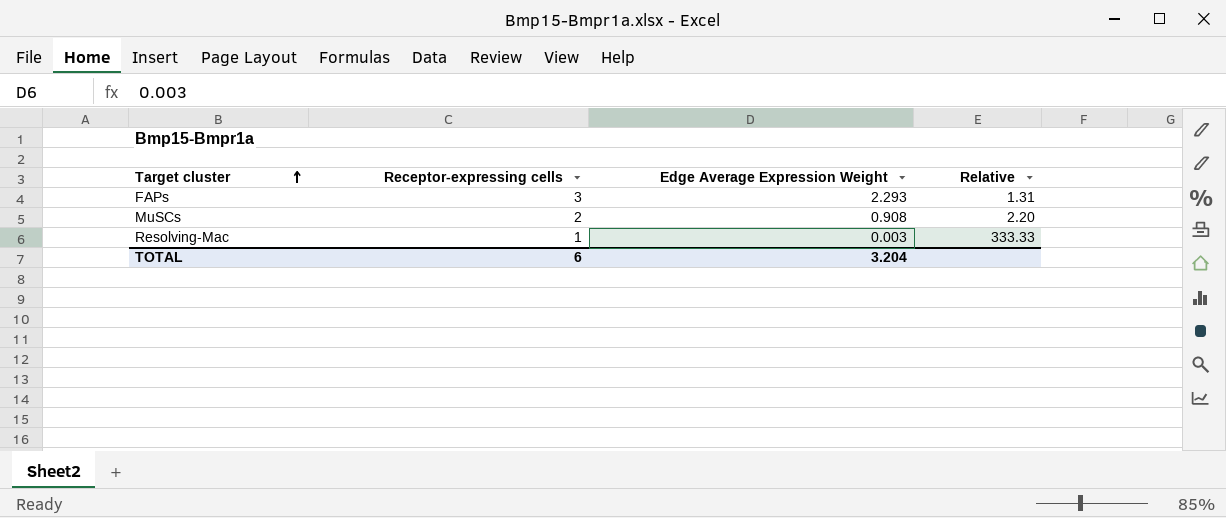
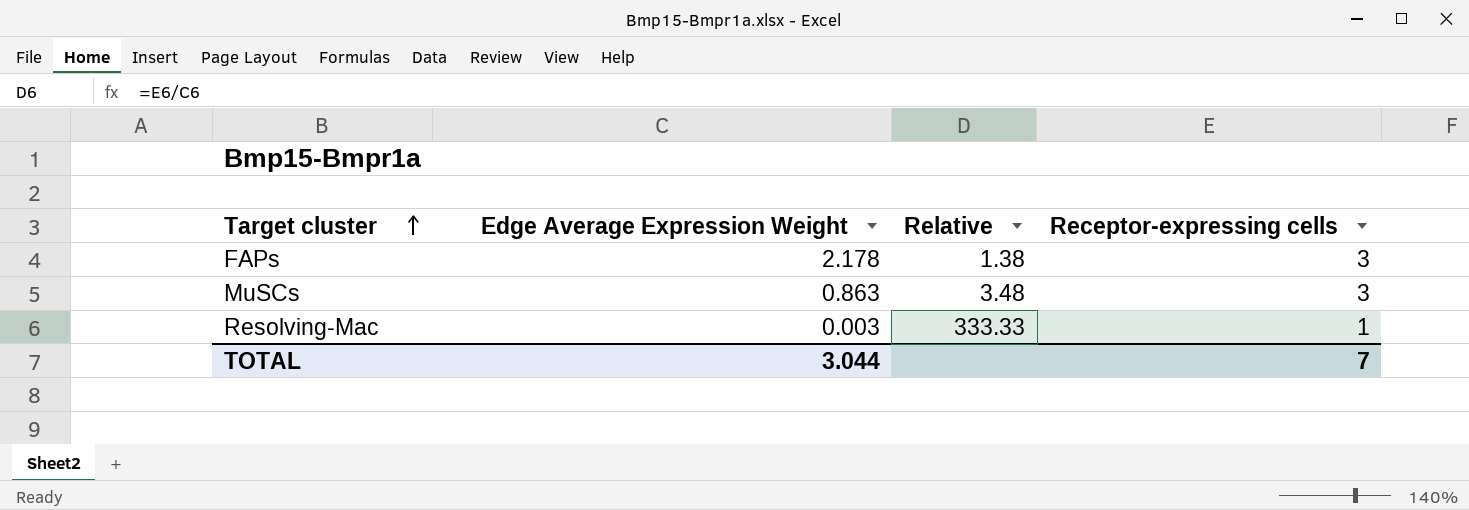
column Receptor-expressing cells | position: 2 -> 4
FAPs | Edge Average Expression Weight: 2.293 -> 2.178
FAPs | Relative: 1.31 -> 1.38
MuSCs | Edge Average Expression Weight: 0.908 -> 0.863
MuSCs | Relative: 2.20 -> 3.48
MuSCs | Receptor-expressing cells: 2 -> 3
TOTAL | Edge Average Expression Weight: 3.204 -> 3.044
TOTAL | Receptor-expressing cells: 6 -> 7

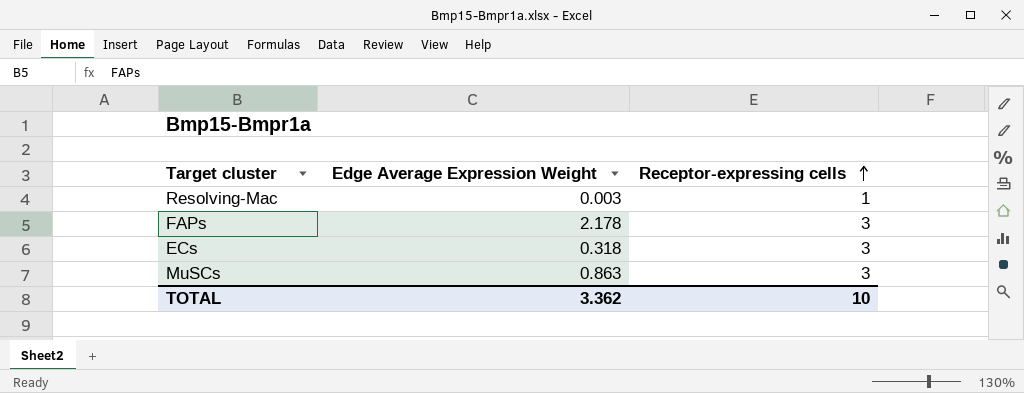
row order: Target cluster ascending -> Receptor-expressing cells ascending
column Relative | formula: [Receptor-expressing cells] / [Edge Average Expression Weight] -> none
row ECs: none -> 0.318 | 3
TOTAL | Edge Average Expression Weight: 3.044 -> 3.362
TOTAL | Receptor-expressing cells: 7 -> 10

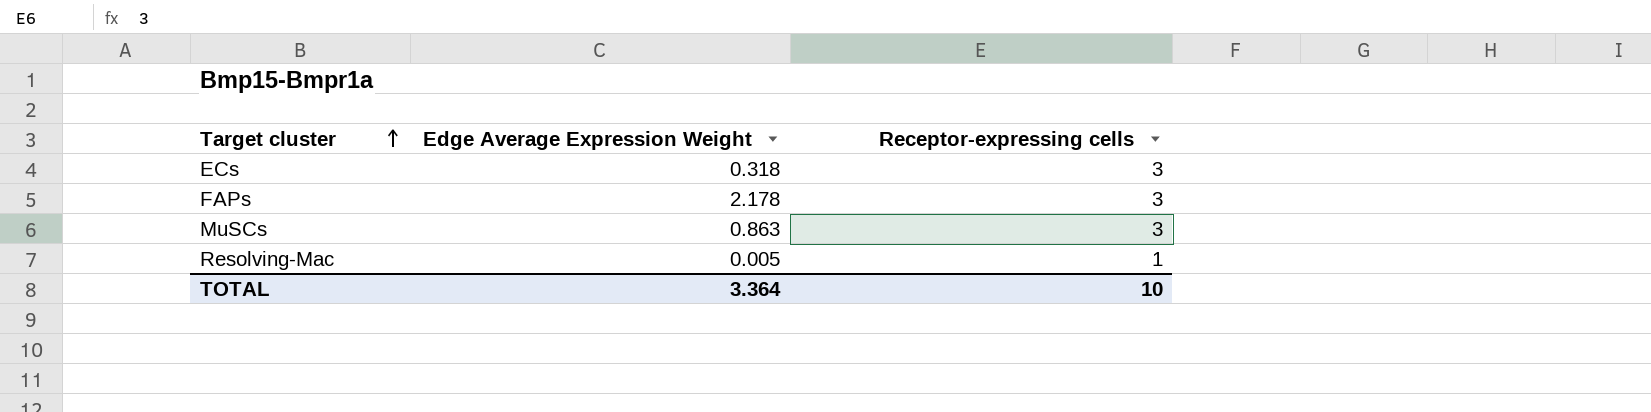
row order: Receptor-expressing cells ascending -> Target cluster ascending
Resolving-Mac | Edge Average Expression Weight: 0.003 -> 0.005
TOTAL | Edge Average Expression Weight: 3.362 -> 3.364

